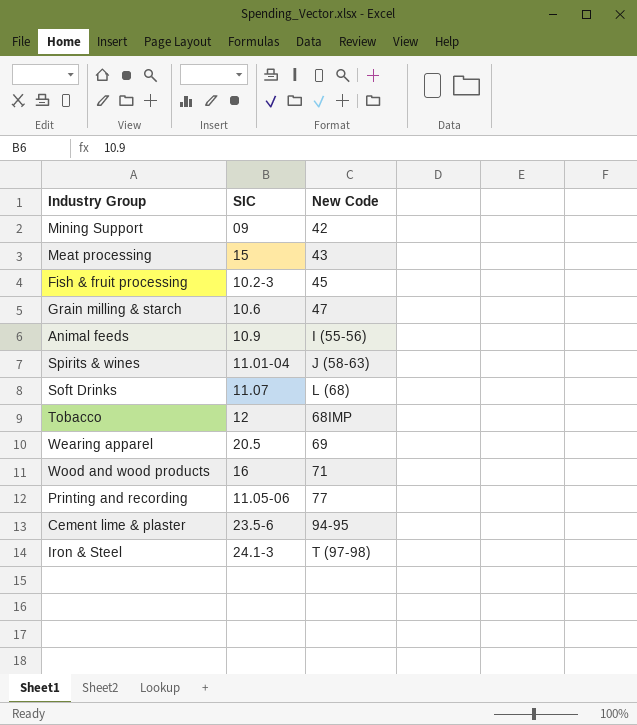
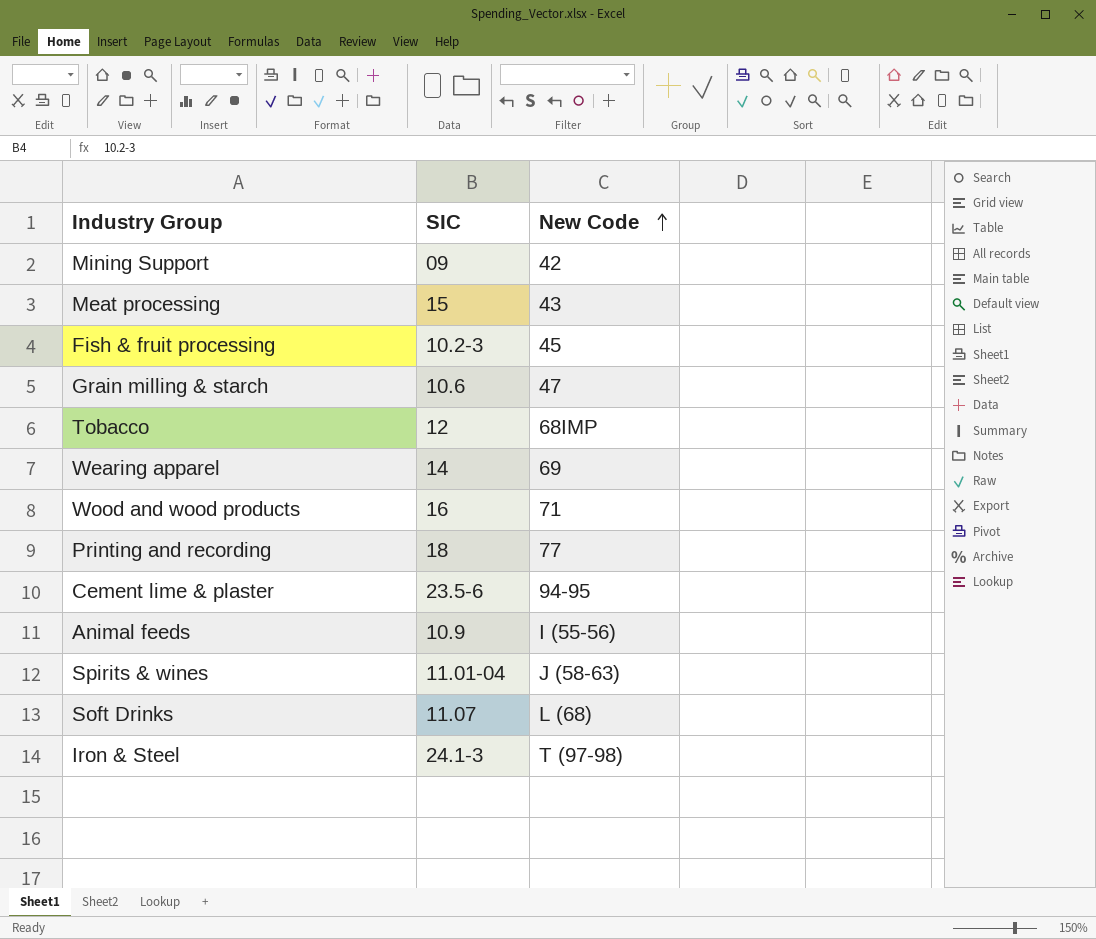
row order: none -> New Code ascending
Wearing apparel | SIC: 20.5 -> 14
Printing and recording | SIC: 11.05-06 -> 18

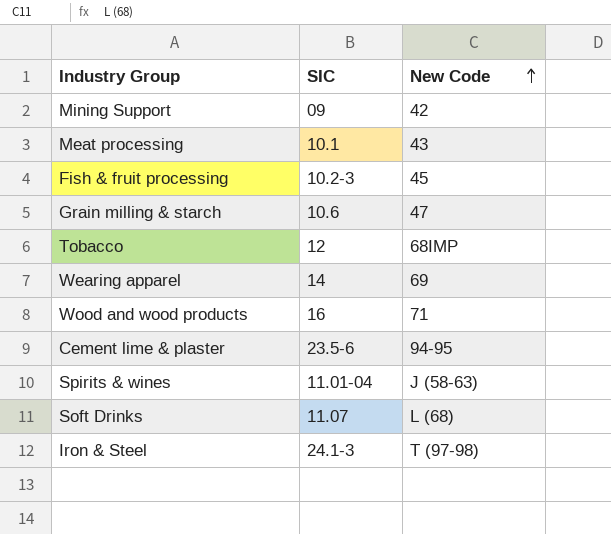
row Printing and recording: 18 | 77 -> none
row Animal feeds: 10.9 | I (55-56) -> none
Meat processing | SIC: 15 -> 10.1

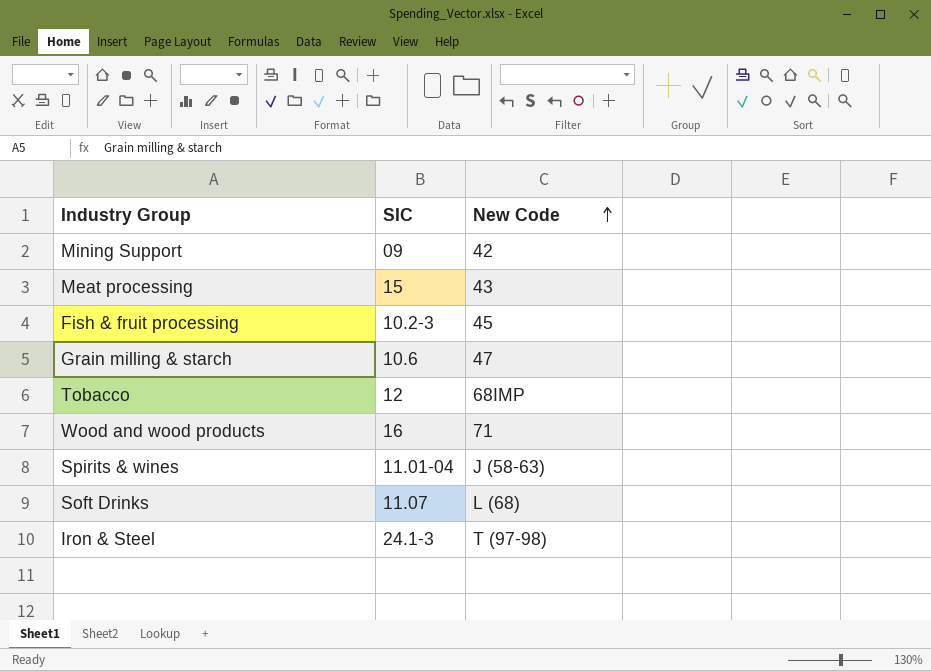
row Wearing apparel: 14 | 69 -> none
row Cement lime & plaster: 23.5-6 | 94-95 -> none
Meat processing | SIC: 10.1 -> 15

